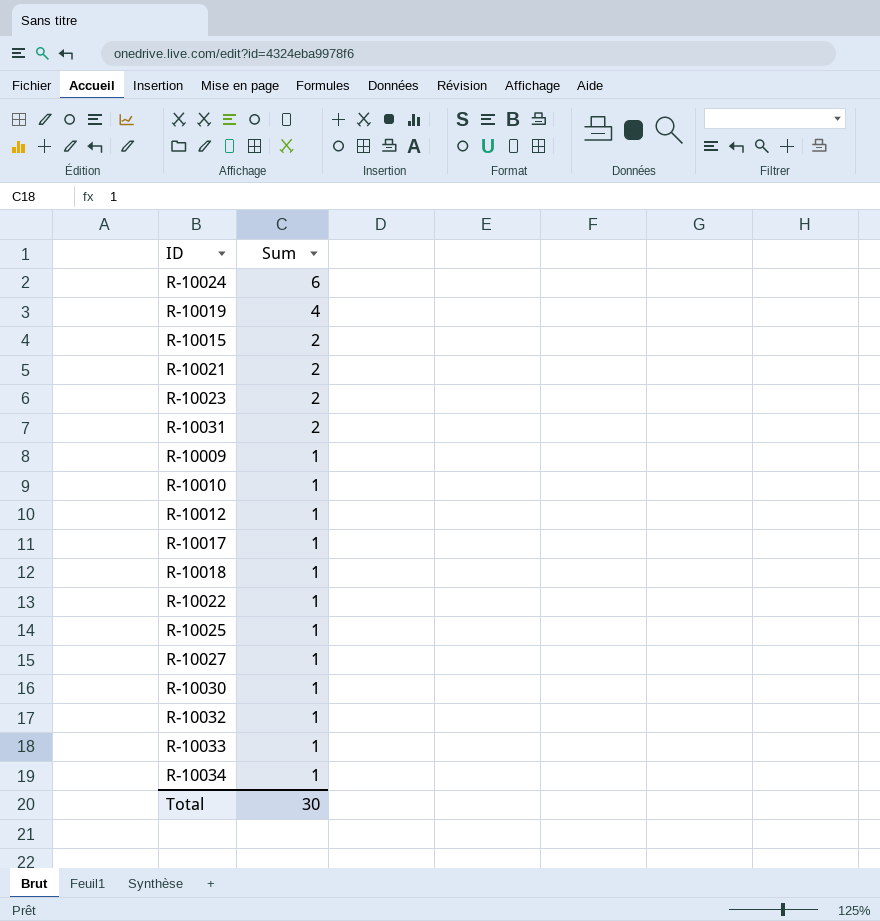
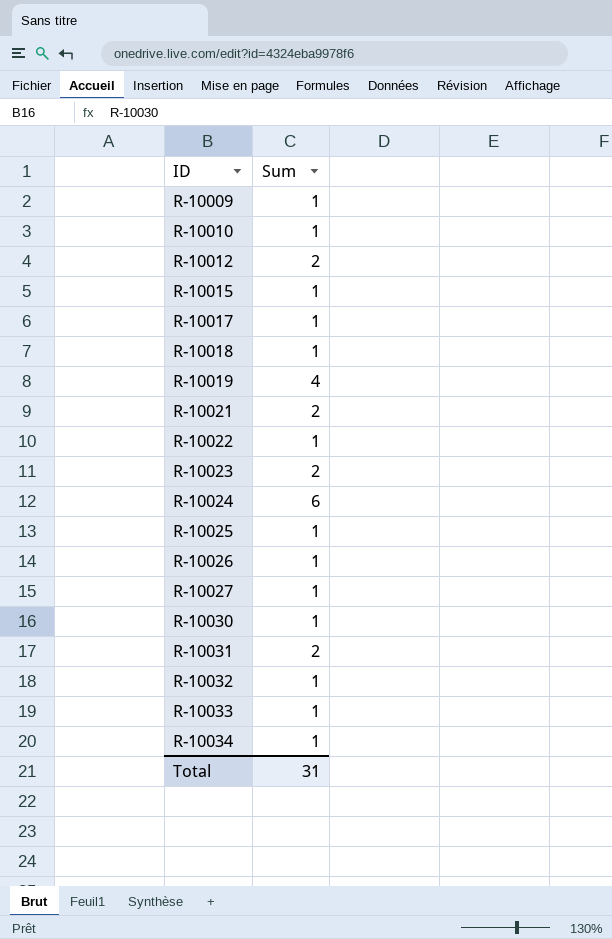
row order: Sum descending -> ID ascending
R-10012 | Sum: 1 -> 2
R-10015 | Sum: 2 -> 1
row R-10026: none -> 1
Total | Sum: 30 -> 31

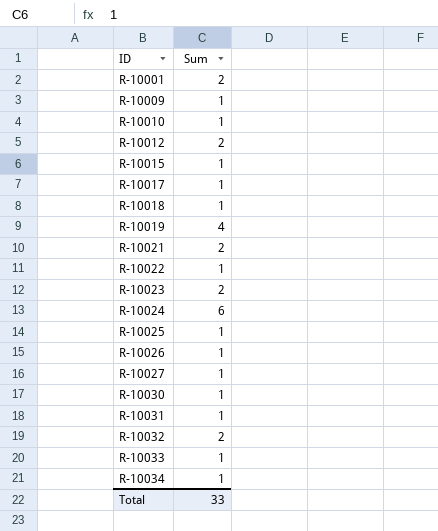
row R-10001: none -> 2
R-10031 | Sum: 2 -> 1
R-10032 | Sum: 1 -> 2
Total | Sum: 31 -> 33

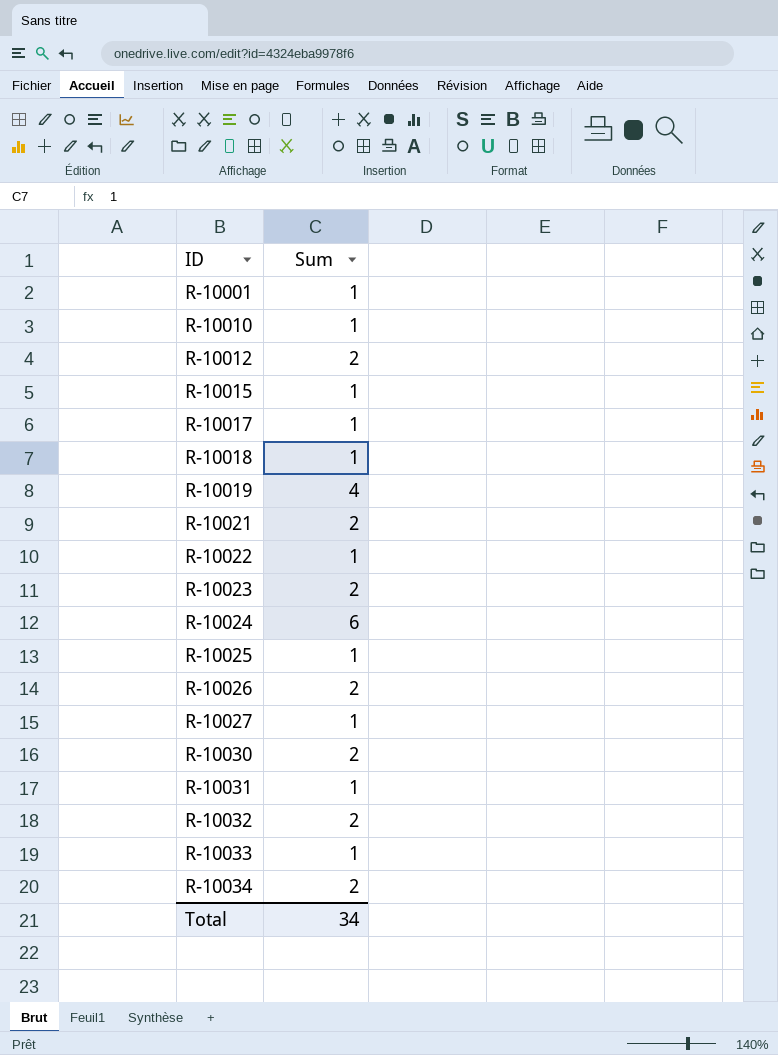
row R-10009: 1 -> none
R-10001 | Sum: 2 -> 1
R-10026 | Sum: 1 -> 2
R-10030 | Sum: 1 -> 2
R-10034 | Sum: 1 -> 2
Total | Sum: 33 -> 34

